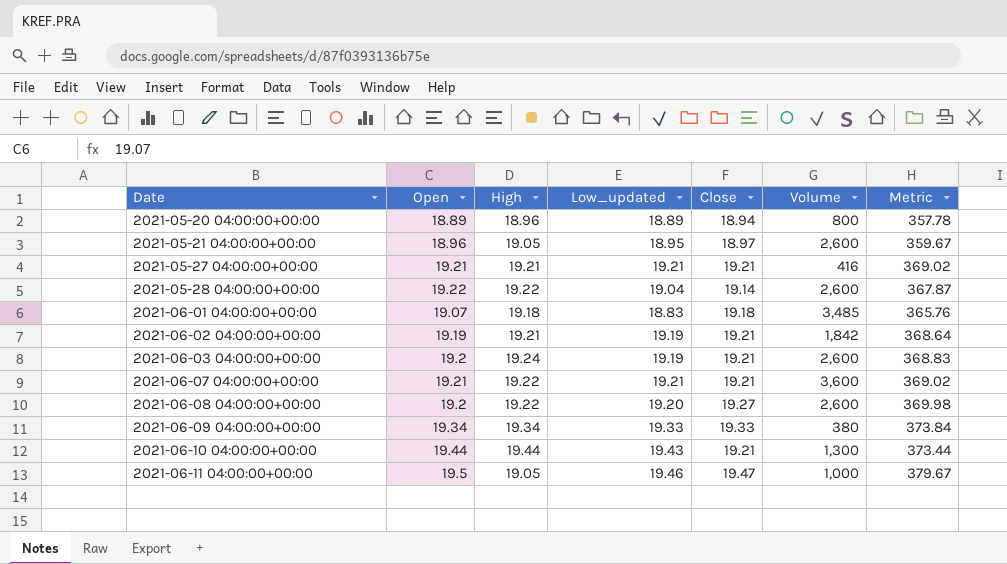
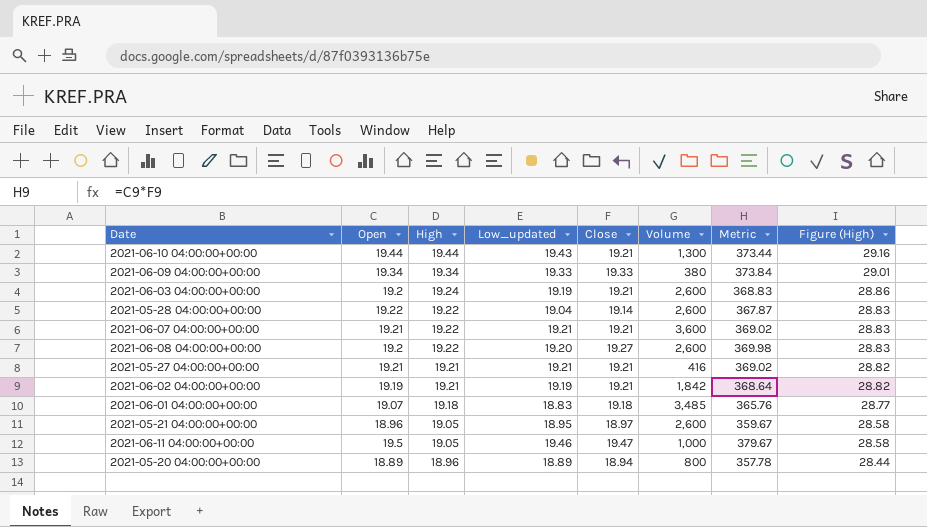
row order: Date ascending -> High descending
column Figure (High) | formula: none -> [High] * 1.5

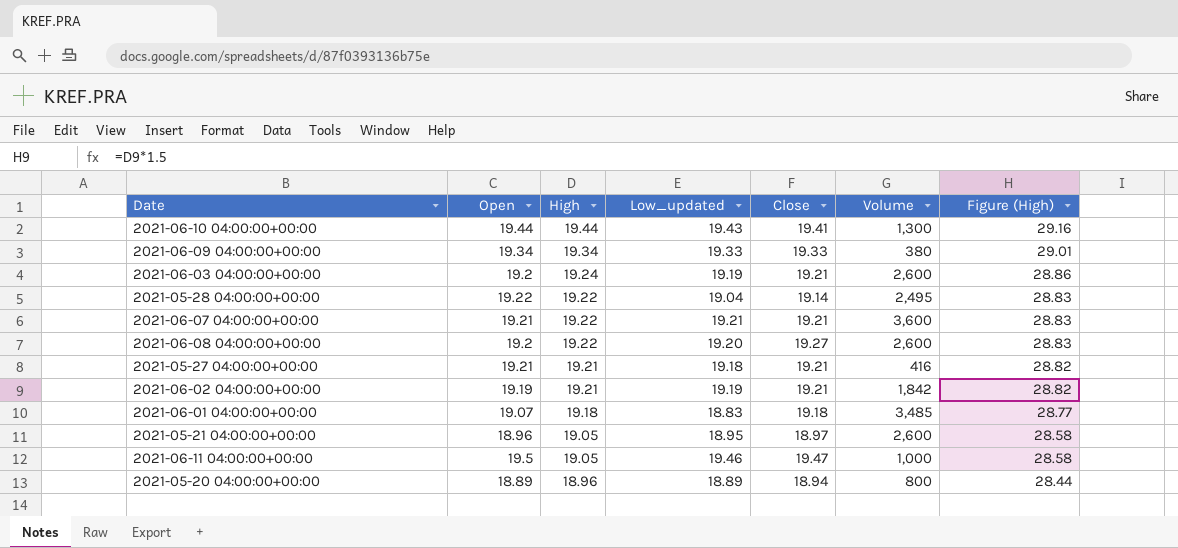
column Metric | formula: [Open] * [Close] -> none
2021-06-10 04:00:00+00:00 | Close: 19.21 -> 19.41
2021-05-28 04:00:00+00:00 | Volume: 2,600 -> 2,495
2021-05-27 04:00:00+00:00 | Low_updated: 19.21 -> 19.18

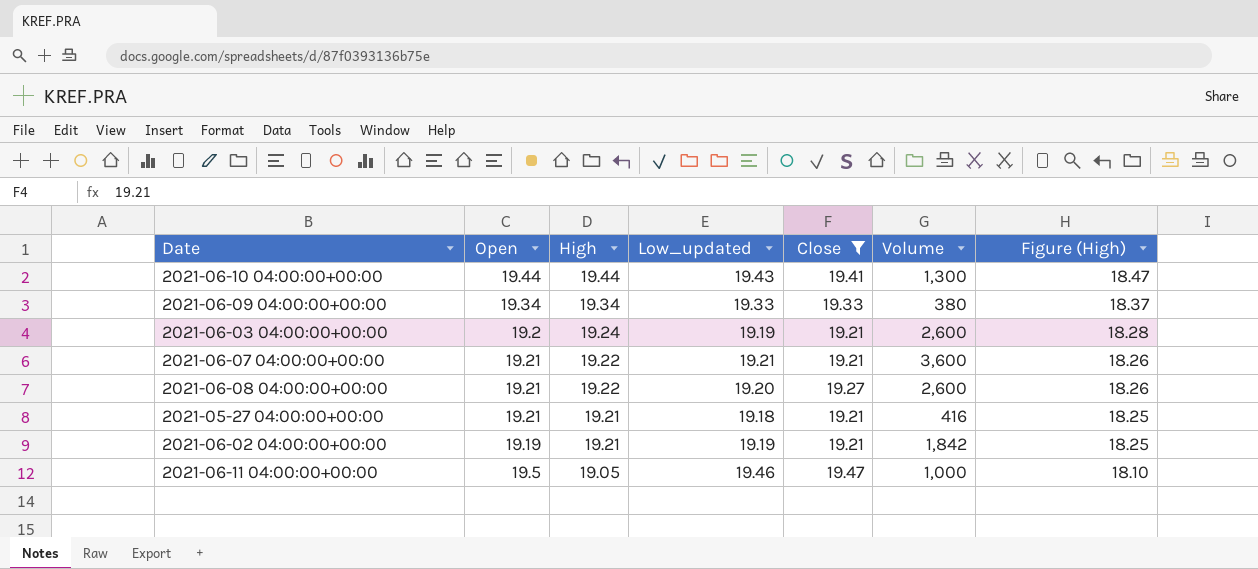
filter: none -> Close >= 19.21
column Figure (High) | formula: [High] * 1.5 -> [High] * 0.95
2021-06-08 04:00:00+00:00 | Open: 19.2 -> 19.21

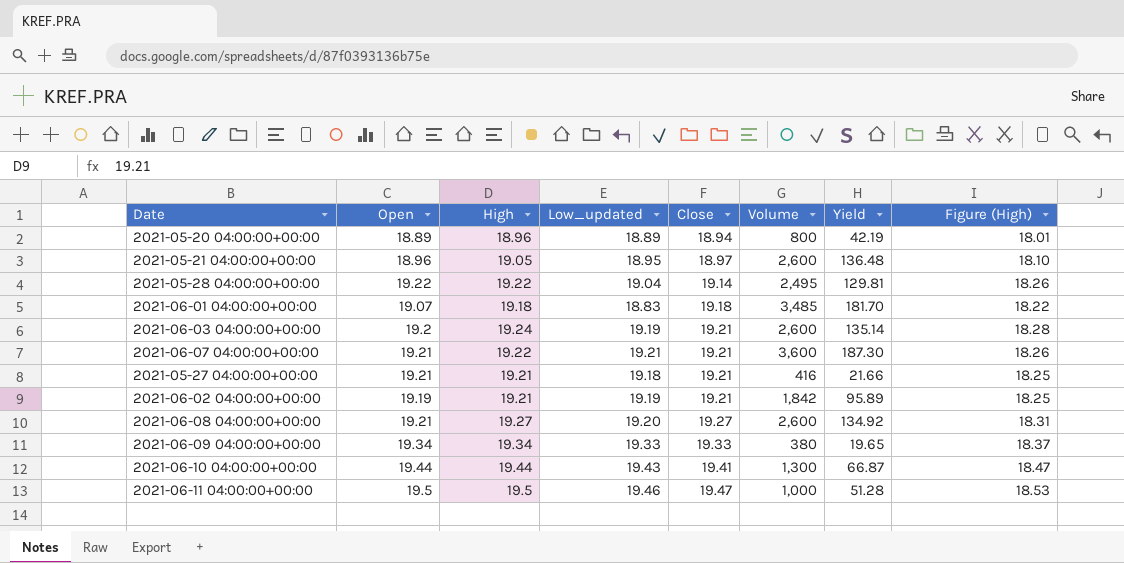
filter: Close >= 19.21 -> none
row order: High descending -> Close ascending
column Yield | formula: none -> [Volume] / [High]
2021-06-08 04:00:00+00:00 | High: 19.22 -> 19.27
2021-06-08 04:00:00+00:00 | Figure (High): 18.26 -> 18.31
2021-06-11 04:00:00+00:00 | High: 19.05 -> 19.5
2021-06-11 04:00:00+00:00 | Figure (High): 18.10 -> 18.53

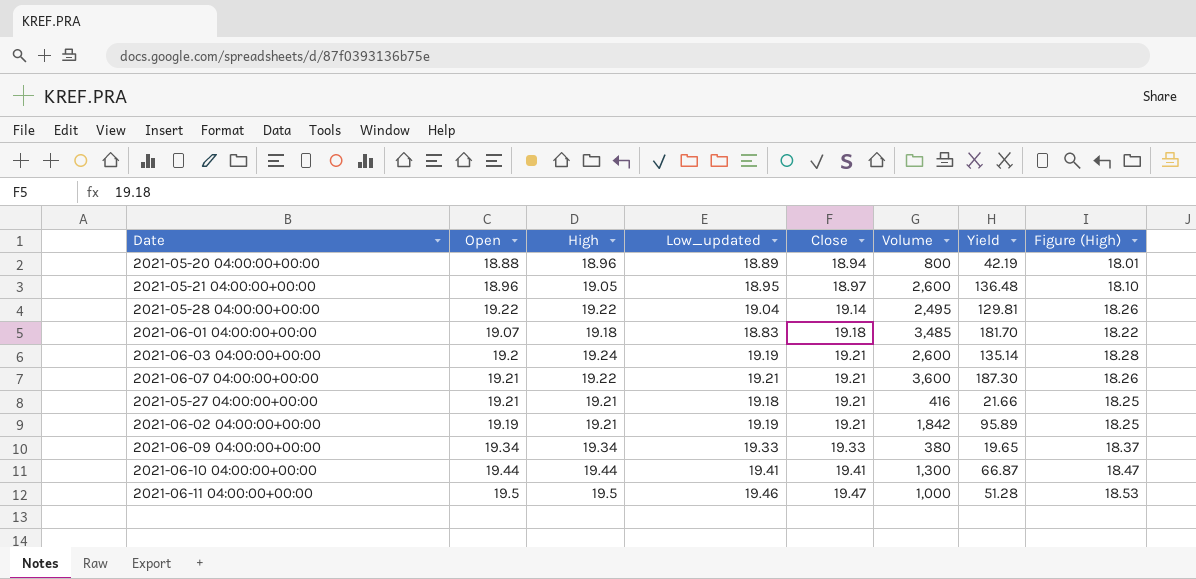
row 2021-06-08 04:00:00+00:00: 19.21 | 19.27 | 19.20 | 19.27 | 2,600 | 134.92 | 18.31 -> none
2021-05-20 04:00:00+00:00 | Open: 18.89 -> 18.88
2021-06-10 04:00:00+00:00 | Low_updated: 19.43 -> 19.41

